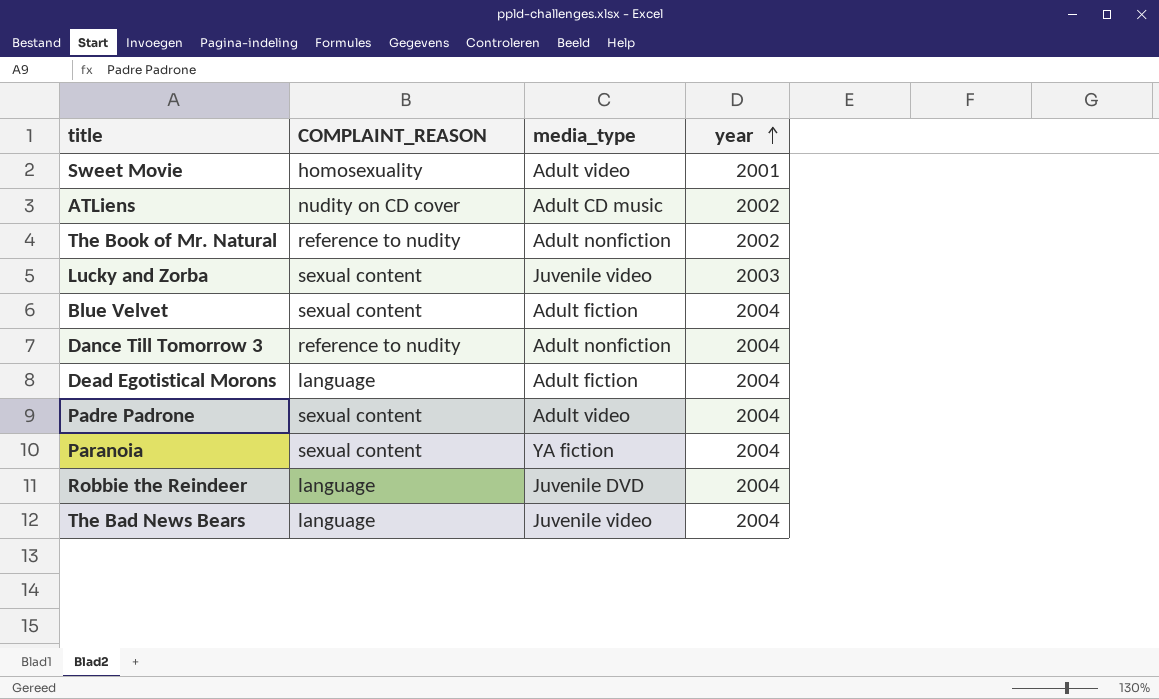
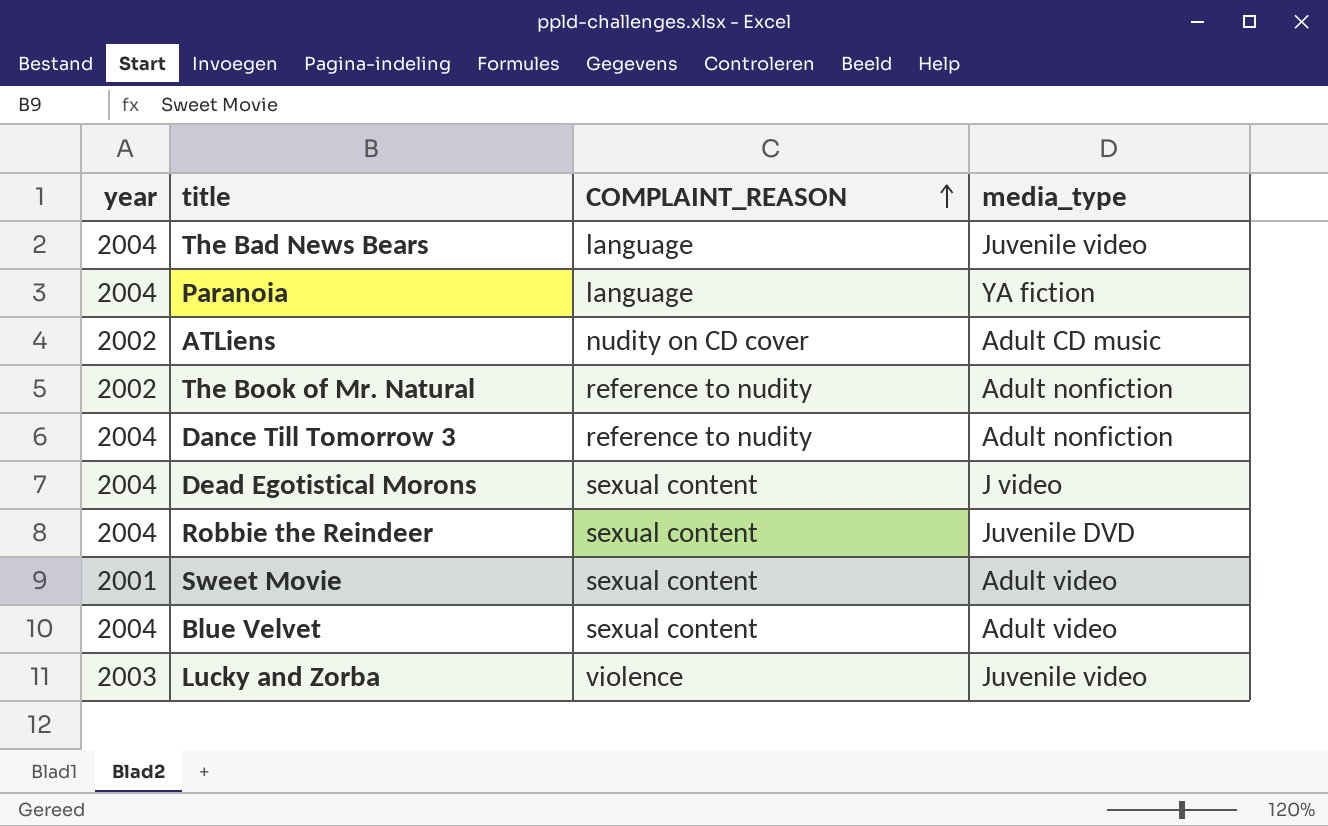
row order: year ascending -> COMPLAINT_REASON ascending
column year | position: 4 -> 1
row Padre Padrone: sexual content | Adult video | 2004 -> none
Paranoia | COMPLAINT_REASON: sexual content -> language
Dead Egotistical Morons | COMPLAINT_REASON: language -> sexual content
Dead Egotistical Morons | media_type: Adult fiction -> J video
Robbie the Reindeer | COMPLAINT_REASON: language -> sexual content
Sweet Movie | COMPLAINT_REASON: homosexuality -> sexual content
Blue Velvet | media_type: Adult fiction -> Adult video
Lucky and Zorba | COMPLAINT_REASON: sexual content -> violence

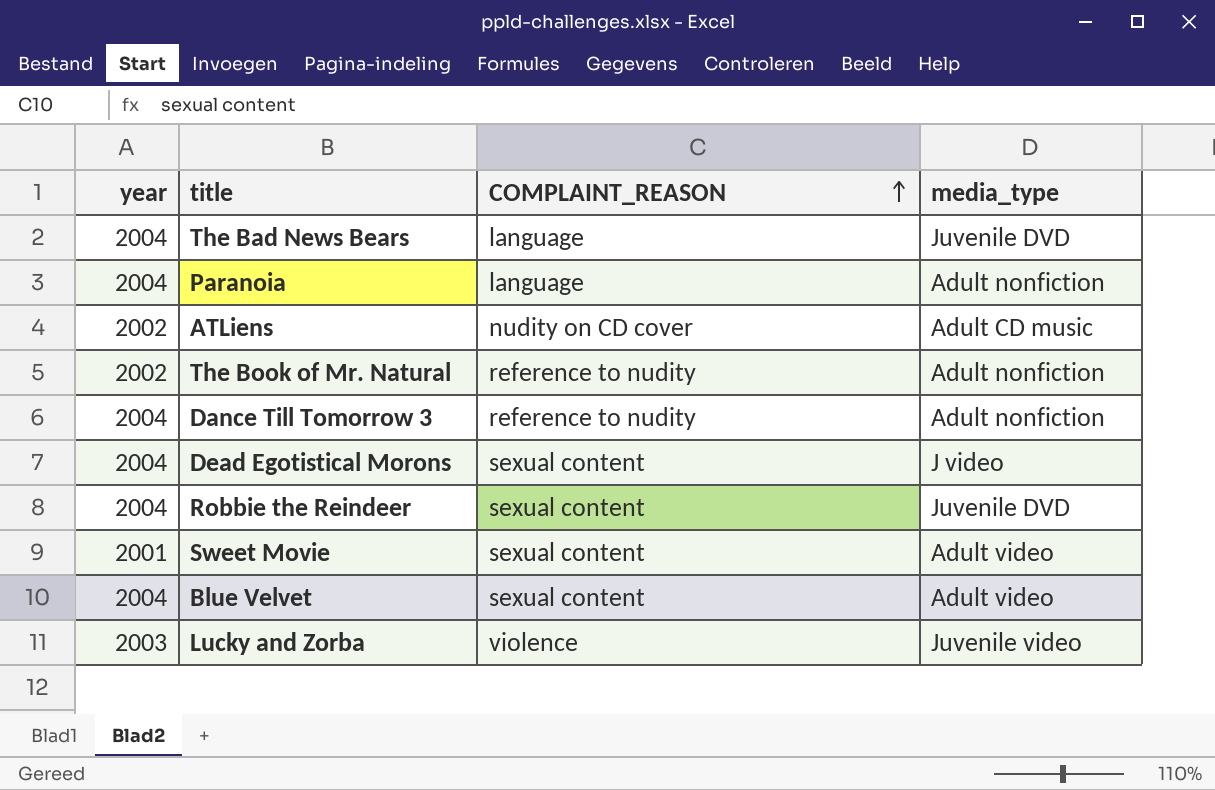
The Bad News Bears | media_type: Juvenile video -> Juvenile DVD
Paranoia | media_type: YA fiction -> Adult nonfiction

